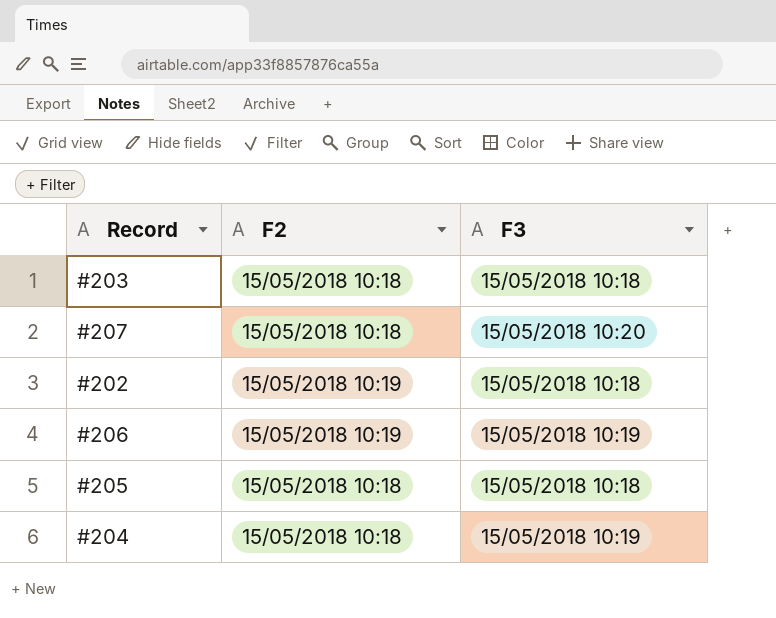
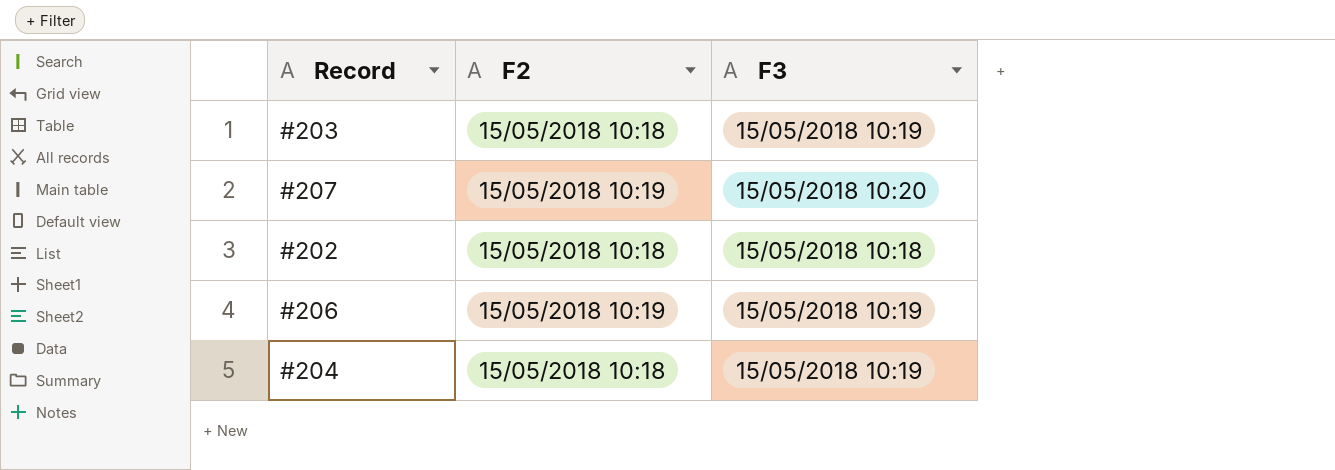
row #205: 15/05/2018 10:18 | 15/05/2018 10:18 -> none
#203 | F3: 15/05/2018 10:18 -> 15/05/2018 10:19
#207 | F2: 15/05/2018 10:18 -> 15/05/2018 10:19
#202 | F2: 15/05/2018 10:19 -> 15/05/2018 10:18

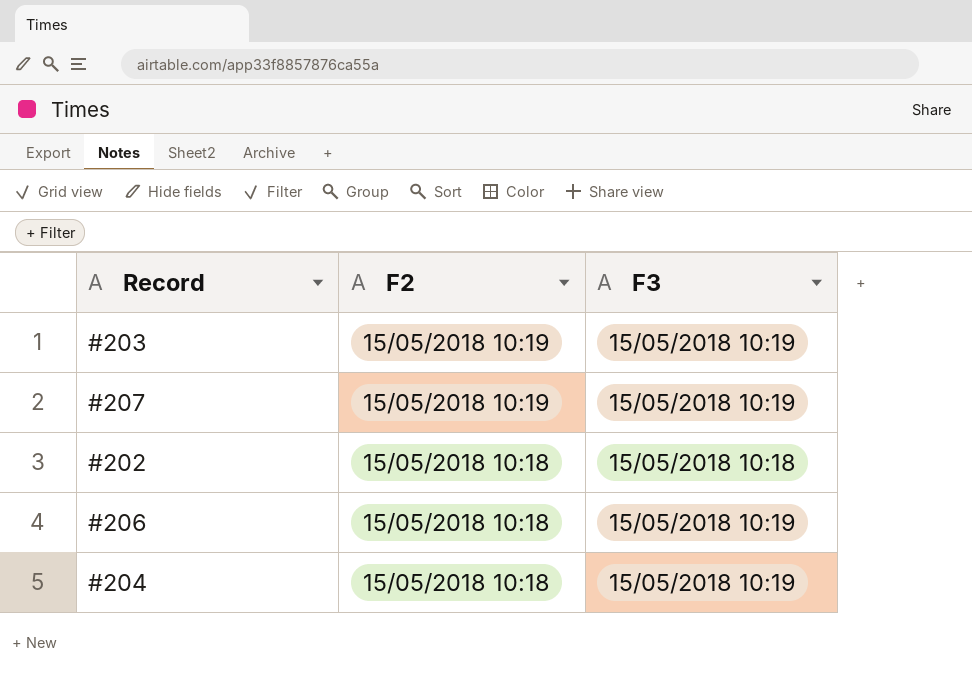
#203 | F2: 15/05/2018 10:18 -> 15/05/2018 10:19
#207 | F3: 15/05/2018 10:20 -> 15/05/2018 10:19
#206 | F2: 15/05/2018 10:19 -> 15/05/2018 10:18

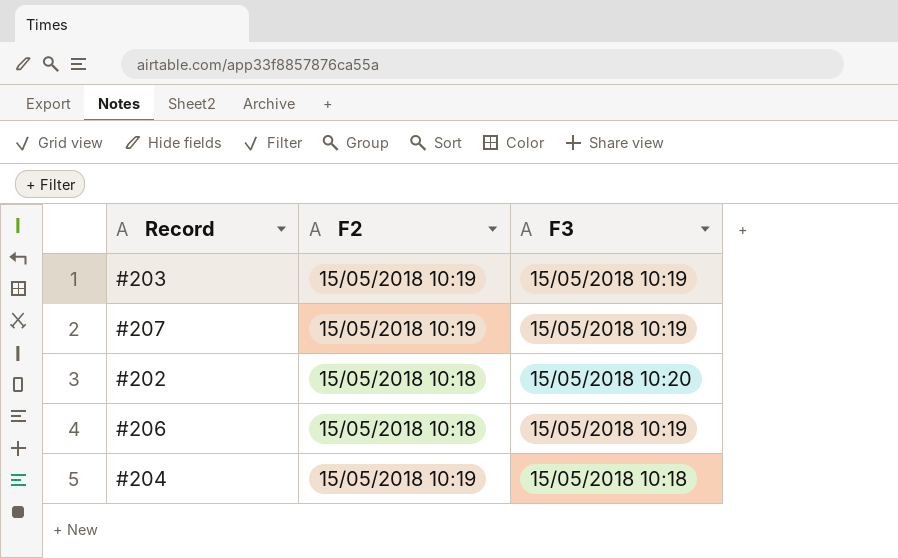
#202 | F3: 15/05/2018 10:18 -> 15/05/2018 10:20
#204 | F2: 15/05/2018 10:18 -> 15/05/2018 10:19
#204 | F3: 15/05/2018 10:19 -> 15/05/2018 10:18

